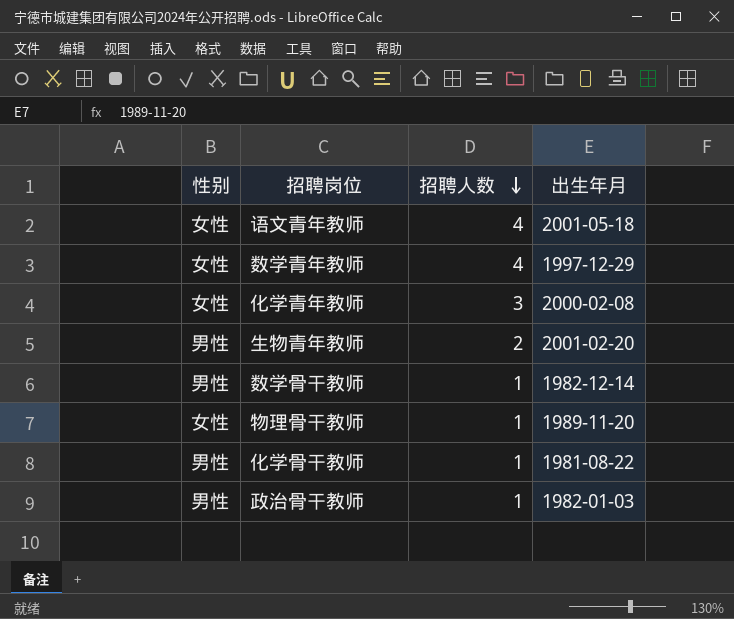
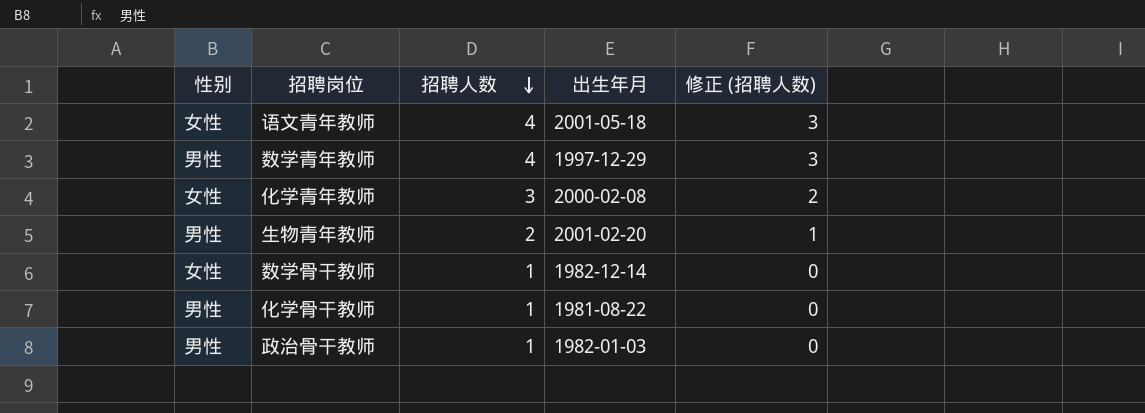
column 修正 (招聘人数) | formula: none -> [招聘人数] - 1
row 物理骨干教师: 女性 | 1 | 1989-11-20 -> none
数学青年教师 | 性别: 女性 -> 男性
数学骨干教师 | 性别: 男性 -> 女性

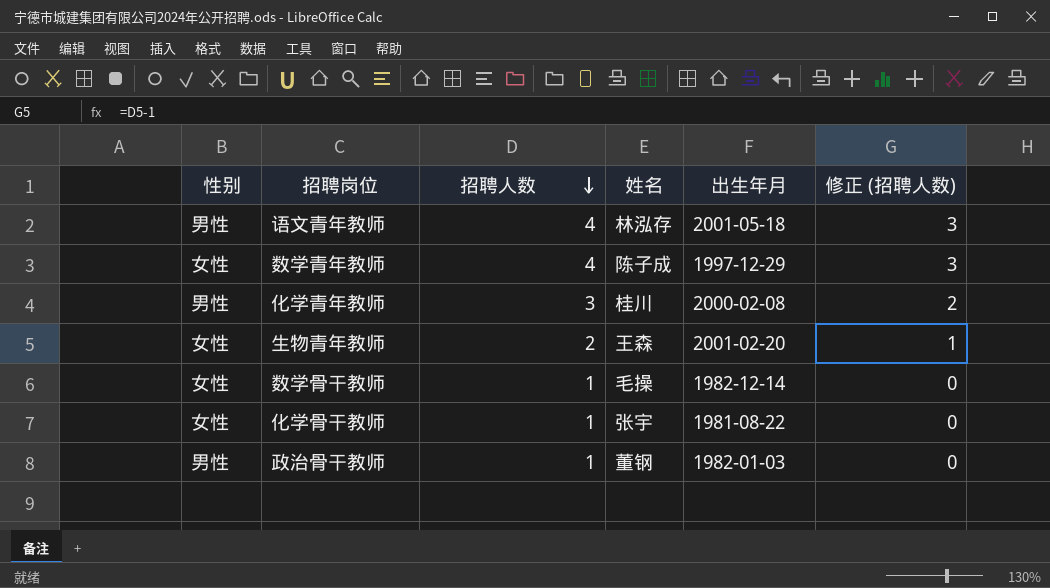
column 姓名 | position: none -> 4
语文青年教师 | 性别: 女性 -> 男性
数学青年教师 | 性别: 男性 -> 女性
化学青年教师 | 性别: 女性 -> 男性
生物青年教师 | 性别: 男性 -> 女性
化学骨干教师 | 性别: 男性 -> 女性

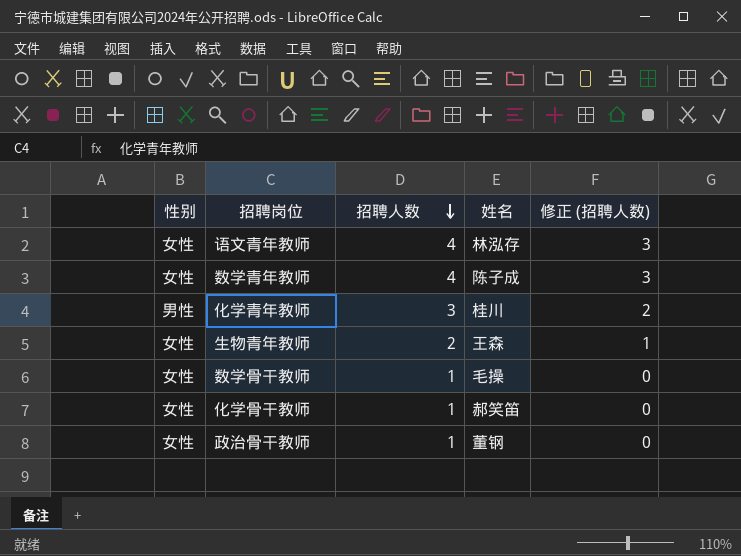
column 出生年月 | position: 5 -> none
语文青年教师 | 性别: 男性 -> 女性
化学骨干教师 | 姓名: 张宇 -> 郝笑笛
政治骨干教师 | 性别: 男性 -> 女性

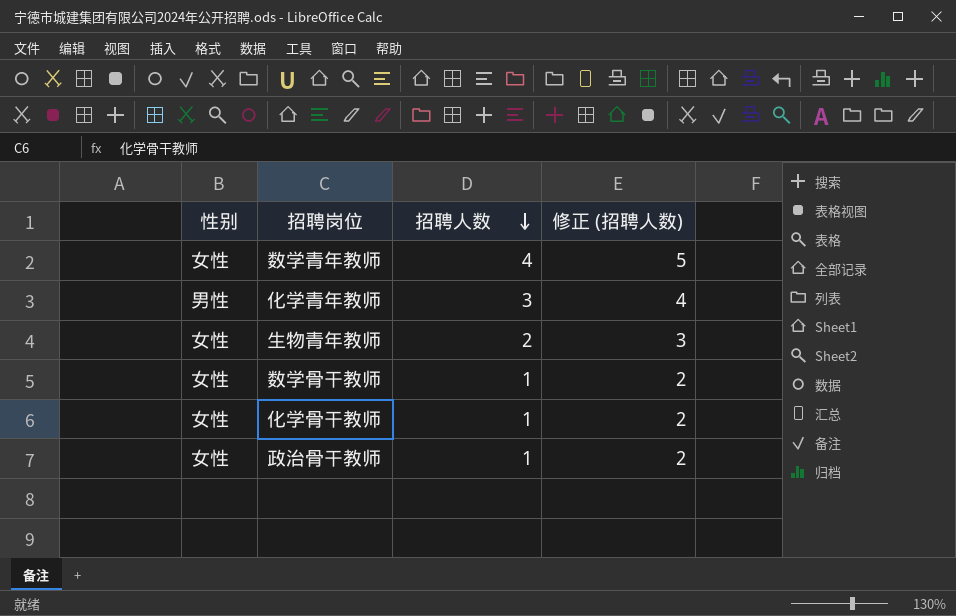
column 姓名 | position: 4 -> none
column 修正 (招聘人数) | formula: [招聘人数] - 1 -> [招聘人数] + 1
row 语文青年教师: 女性 | 4 | 林泓存 | 3 -> none

